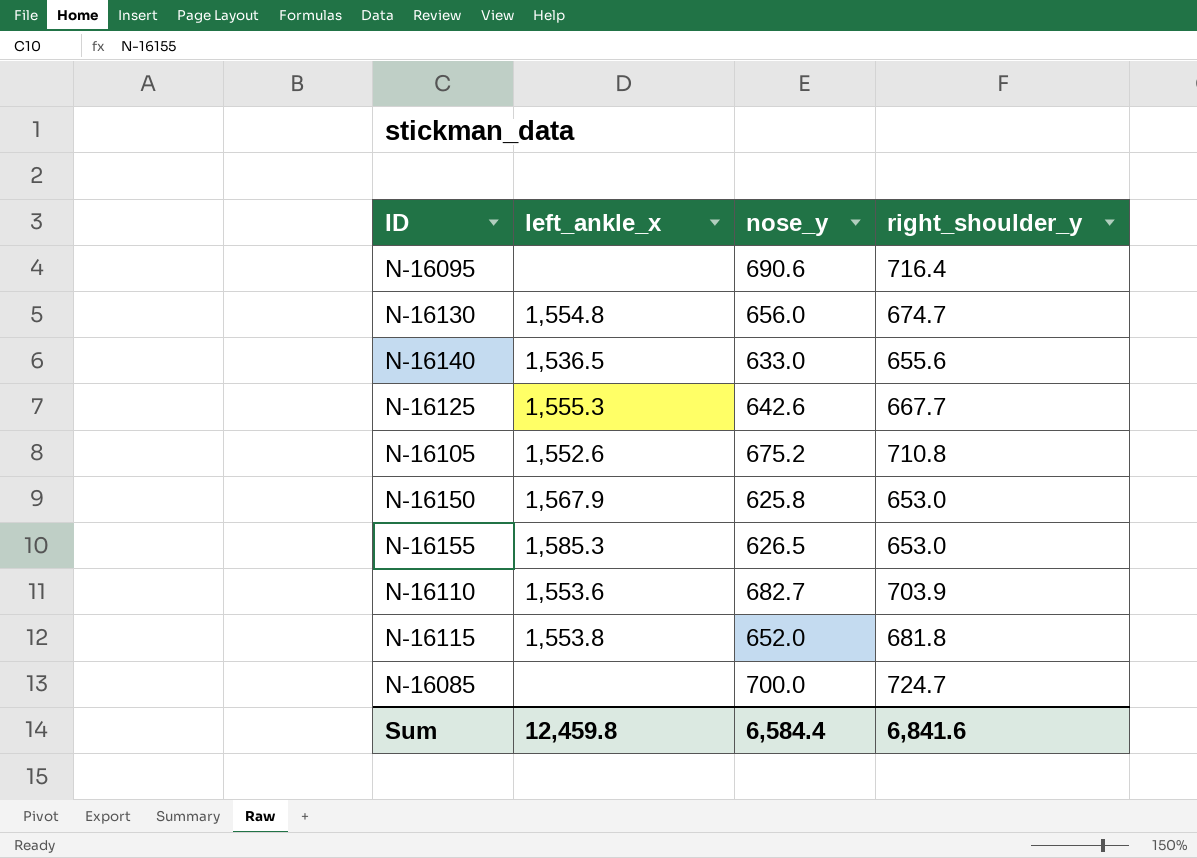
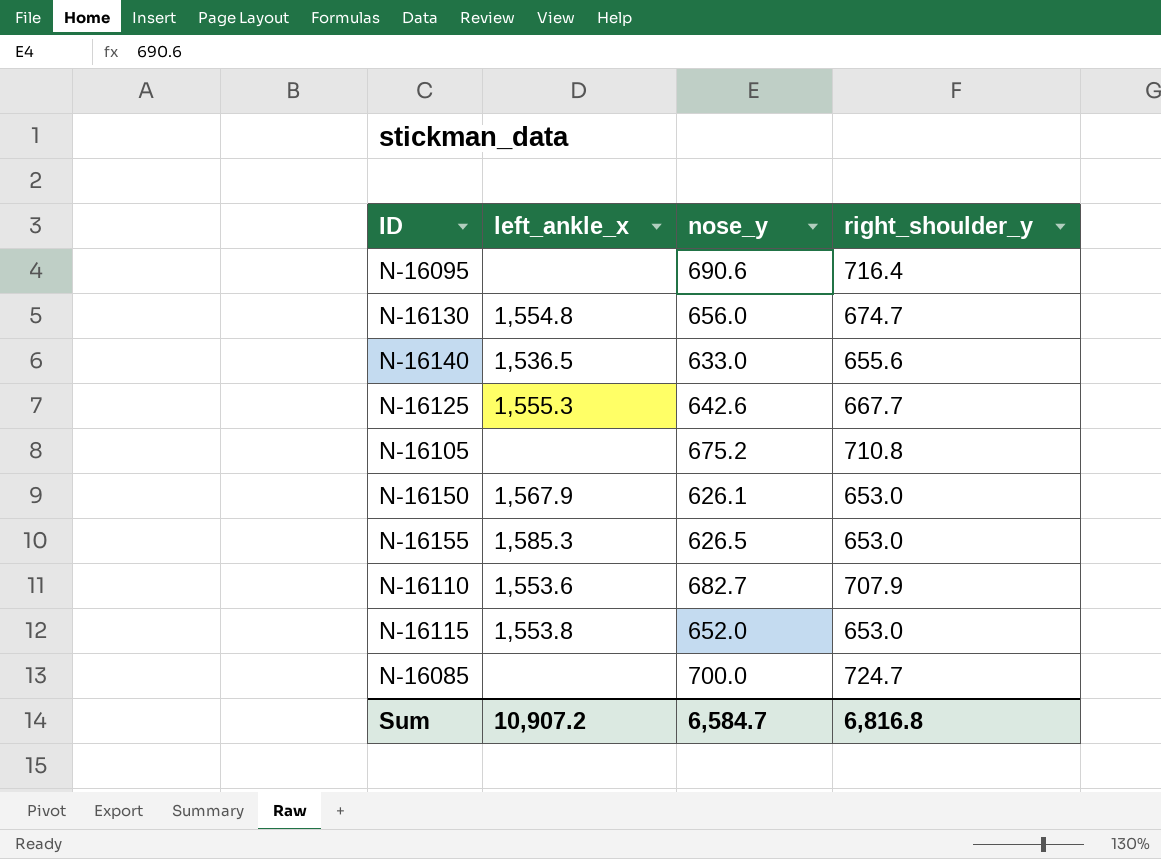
N-16105 | left_ankle_x: 1,552.6 -> none
N-16150 | nose_y: 625.8 -> 626.1
N-16110 | right_shoulder_y: 703.9 -> 707.9
N-16115 | right_shoulder_y: 681.8 -> 653.0
Sum | left_ankle_x: 12,459.8 -> 10,907.2
Sum | nose_y: 6,584.4 -> 6,584.7
Sum | right_shoulder_y: 6,841.6 -> 6,816.8

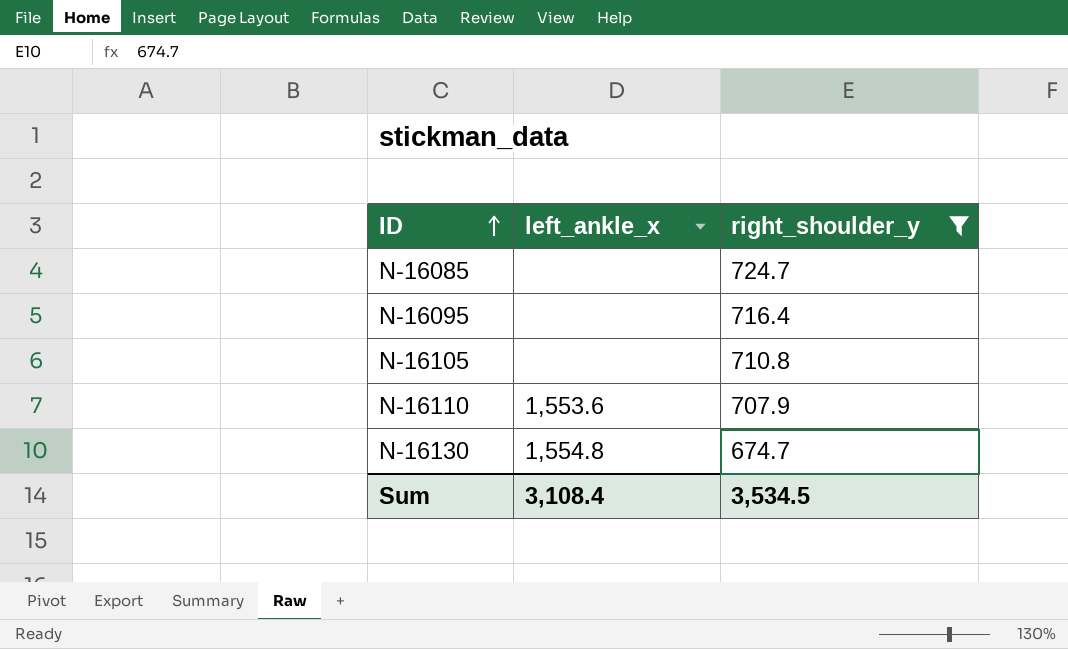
filter: none -> right_shoulder_y >= 674.7
row order: none -> ID ascending
column nose_y | position: 3 -> none
Sum | left_ankle_x: 10,907.2 -> 3,108.4
Sum | right_shoulder_y: 6,816.8 -> 3,534.5

